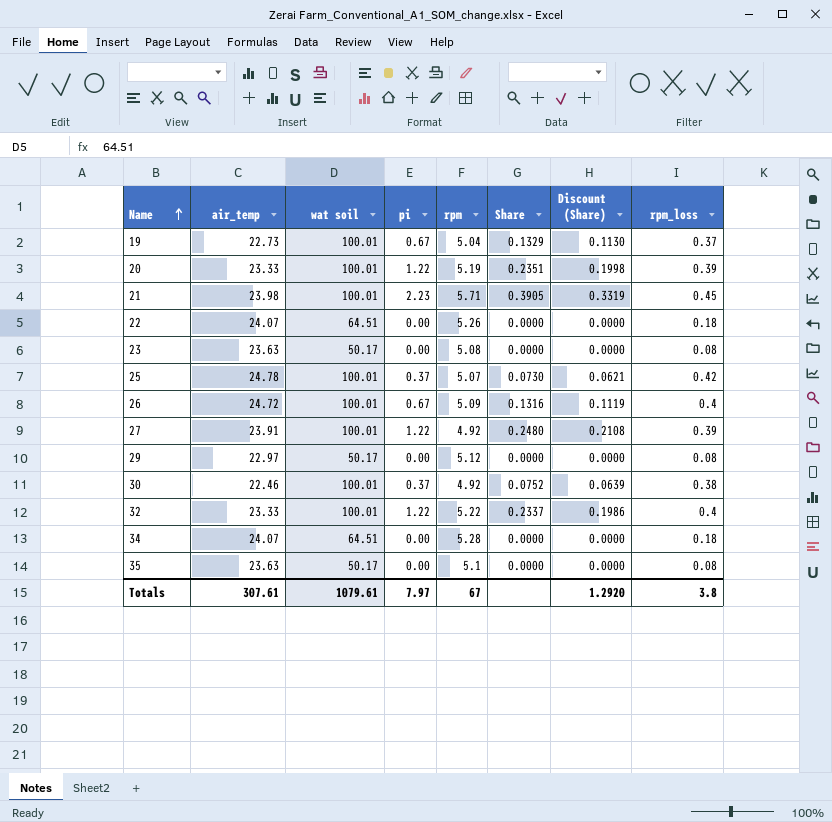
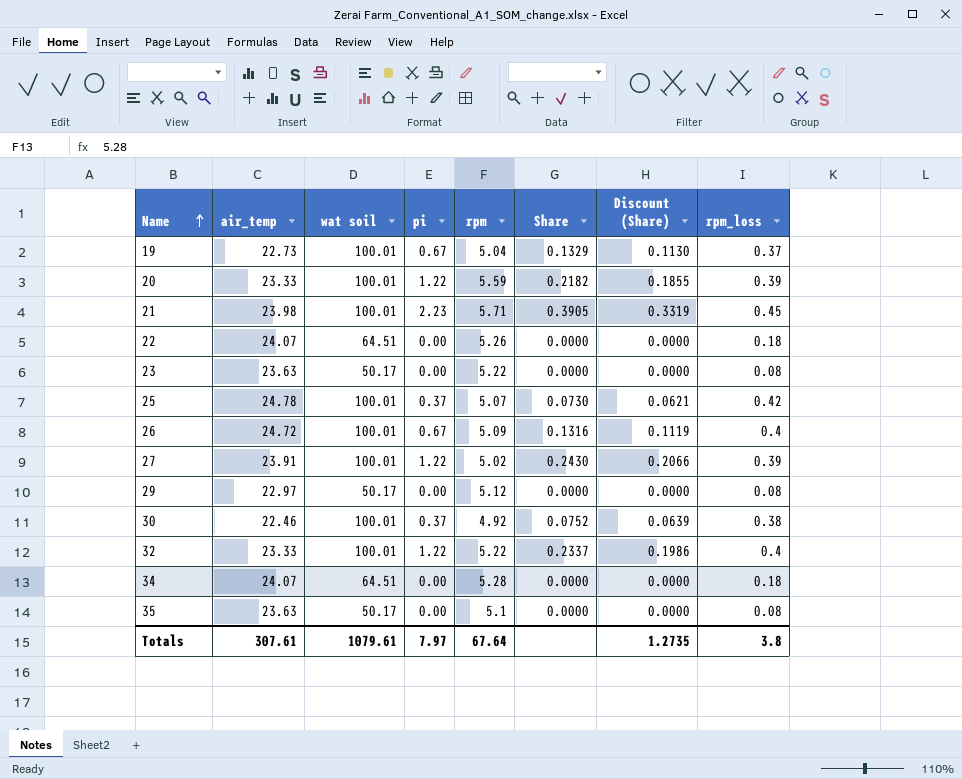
20 | rpm: 5.19 -> 5.59
20 | Share: 0.2351 -> 0.2182
20 | Discount (Share): 0.1998 -> 0.1855
23 | rpm: 5.08 -> 5.22
27 | rpm: 4.92 -> 5.02
27 | Share: 0.2480 -> 0.2430
27 | Discount (Share): 0.2108 -> 0.2066
Totals | rpm: 67 -> 67.64
Totals | Discount (Share): 1.2920 -> 1.2735

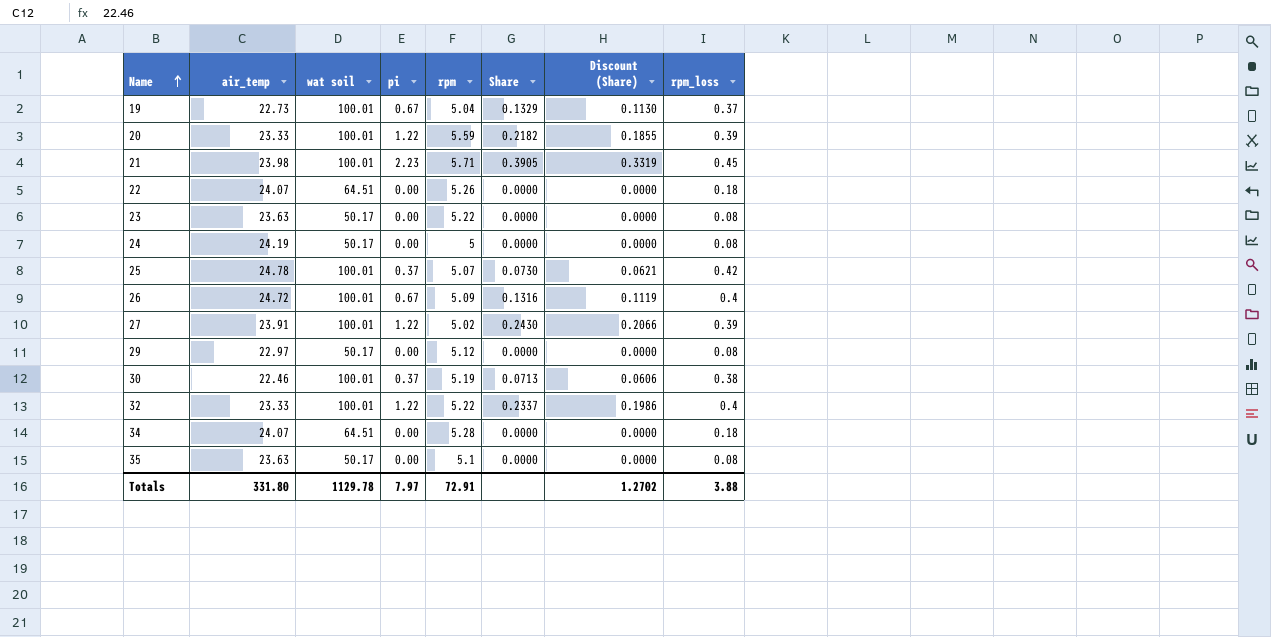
row 24: none -> 24.19 | 50.17 | 0.00 | 5 | 0.0000 | 0.0000 | 0.08
30 | rpm: 4.92 -> 5.19
30 | Share: 0.0752 -> 0.0713
30 | Discount (Share): 0.0639 -> 0.0606
Totals | air_temp: 307.61 -> 331.80
Totals | wat soil: 1079.61 -> 1129.78
Totals | rpm: 67.64 -> 72.91
Totals | Discount (Share): 1.2735 -> 1.2702
Totals | rpm_loss: 3.8 -> 3.88

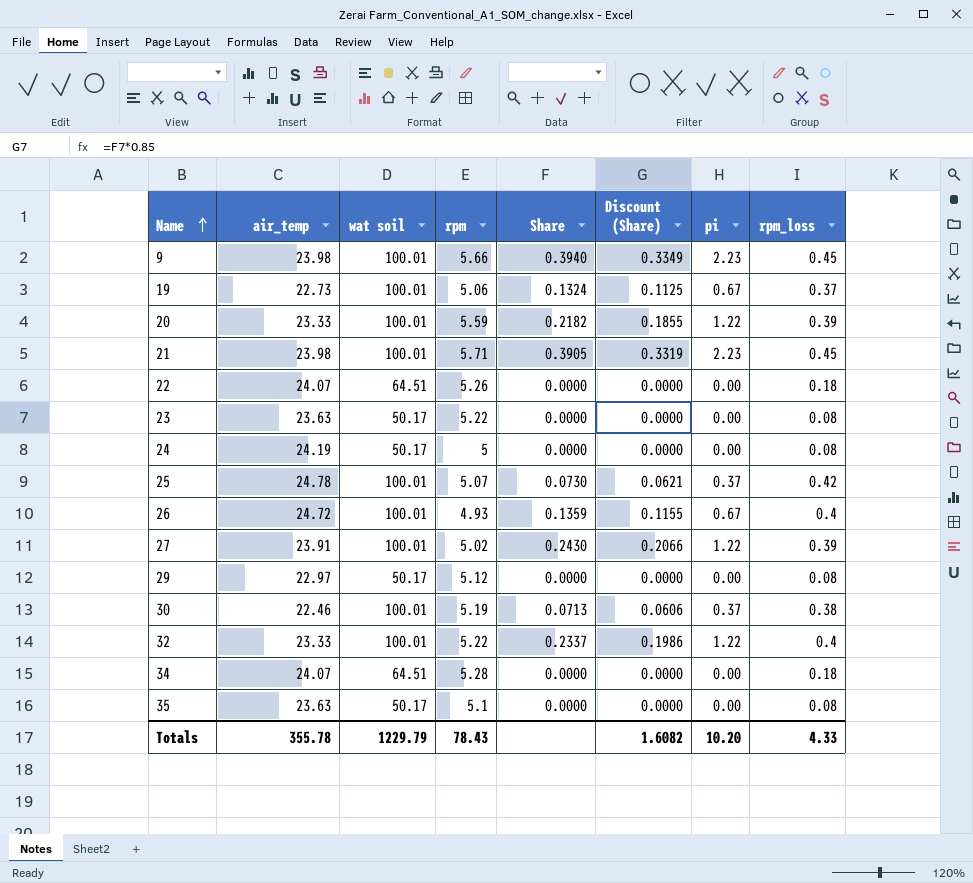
column pi | position: 4 -> 7
row 9: none -> 23.98 | 100.01 | 5.66 | 0.3940 | 0.3349 | 2.23 | 0.45
19 | rpm: 5.04 -> 5.06
19 | Share: 0.1329 -> 0.1324
19 | Discount (Share): 0.1130 -> 0.1125
26 | rpm: 5.09 -> 4.93
26 | Share: 0.1316 -> 0.1359
26 | Discount (Share): 0.1119 -> 0.1155
Totals | air_temp: 331.80 -> 355.78
Totals | wat soil: 1129.78 -> 1229.79
Totals | rpm: 72.91 -> 78.43
Totals | Discount (Share): 1.2702 -> 1.6082
Totals | pi: 7.97 -> 10.20
Totals | rpm_loss: 3.88 -> 4.33

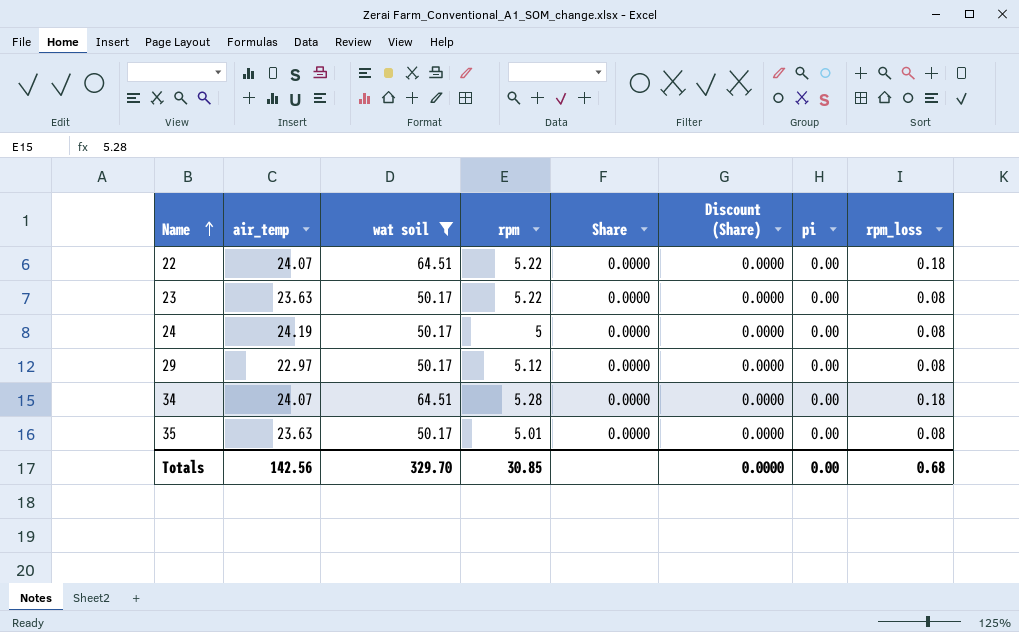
filter: none -> wat soil != 100.01
22 | rpm: 5.26 -> 5.22
35 | rpm: 5.1 -> 5.01
Totals | air_temp: 355.78 -> 142.56
Totals | wat soil: 1229.79 -> 329.70
Totals | rpm: 78.43 -> 30.85
Totals | Discount (Share): 1.6082 -> 0.0000
Totals | pi: 10.20 -> 0.00
Totals | rpm_loss: 4.33 -> 0.68

